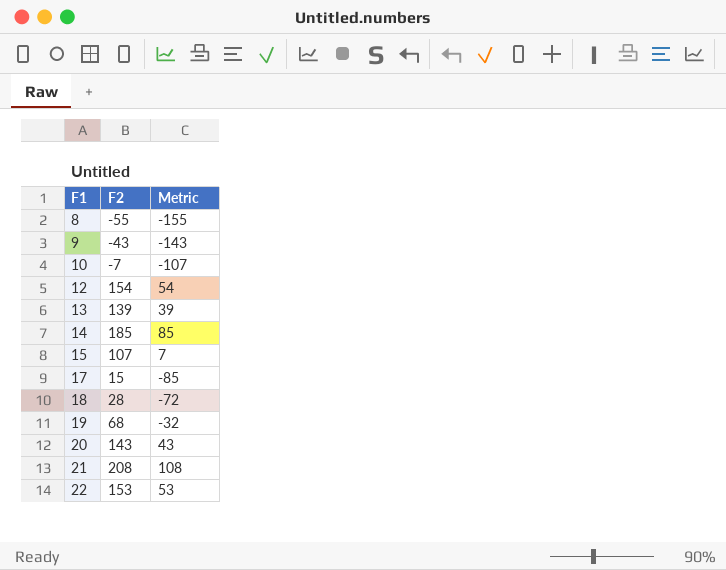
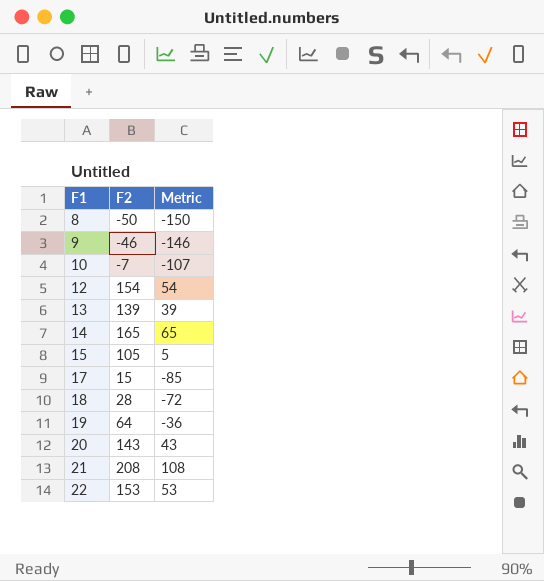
8 | F2: -55 -> -50
8 | Metric: -155 -> -150
9 | F2: -43 -> -46
9 | Metric: -143 -> -146
14 | F2: 185 -> 165
14 | Metric: 85 -> 65
15 | F2: 107 -> 105
15 | Metric: 7 -> 5
19 | F2: 68 -> 64
19 | Metric: -32 -> -36

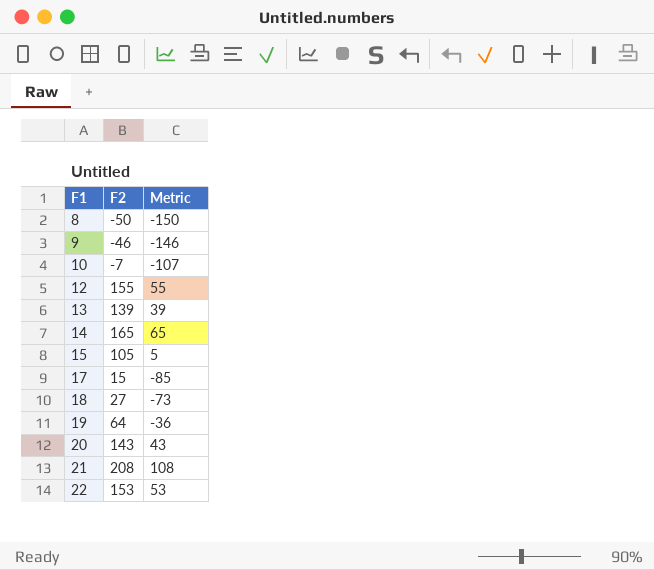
12 | F2: 154 -> 155
12 | Metric: 54 -> 55
18 | F2: 28 -> 27
18 | Metric: -72 -> -73

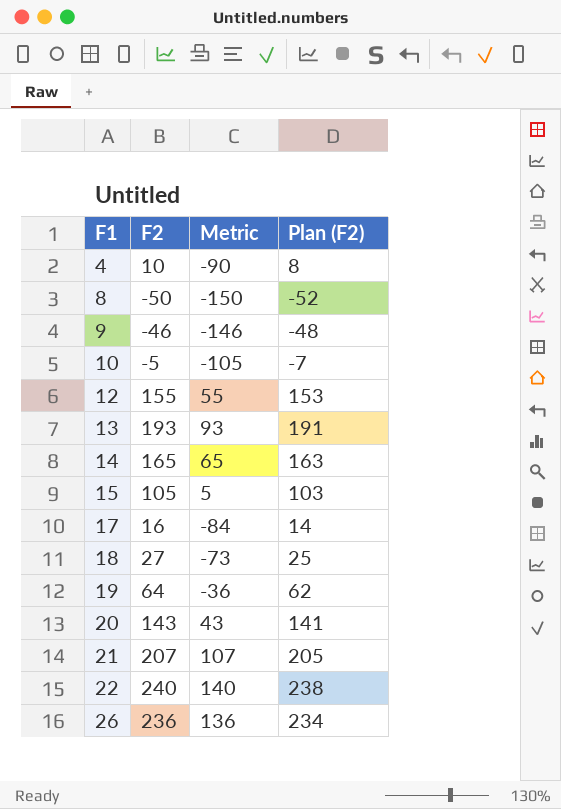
column Plan (F2) | formula: none -> [F2] - 2
row 4: none -> 10 | -90 | 8
10 | F2: -7 -> -5
10 | Metric: -107 -> -105
13 | F2: 139 -> 193
13 | Metric: 39 -> 93
17 | F2: 15 -> 16
17 | Metric: -85 -> -84
21 | F2: 208 -> 207
21 | Metric: 108 -> 107
22 | F2: 153 -> 240
22 | Metric: 53 -> 140
row 26: none -> 236 | 136 | 234

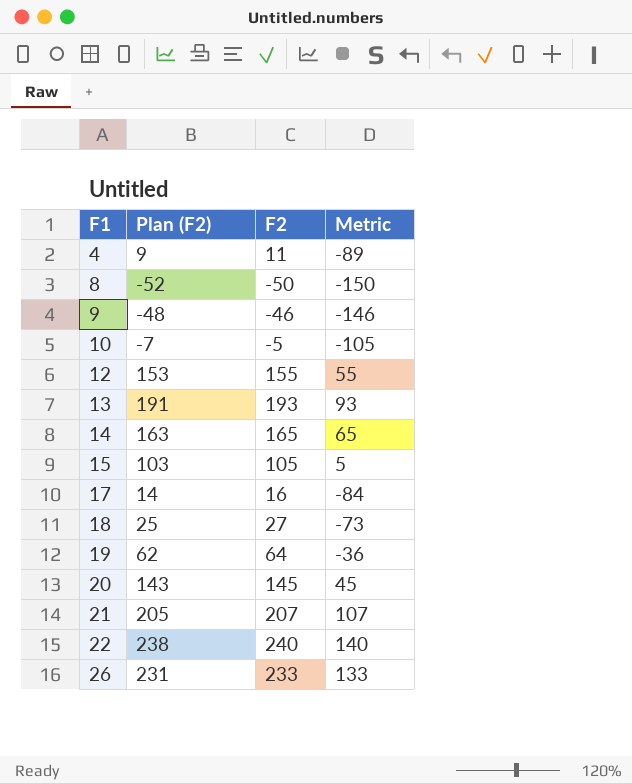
column Plan (F2) | position: 4 -> 2
4 | Plan (F2): 8 -> 9
4 | F2: 10 -> 11
4 | Metric: -90 -> -89
20 | Plan (F2): 141 -> 143
20 | F2: 143 -> 145
20 | Metric: 43 -> 45
26 | Plan (F2): 234 -> 231
26 | F2: 236 -> 233
26 | Metric: 136 -> 133

